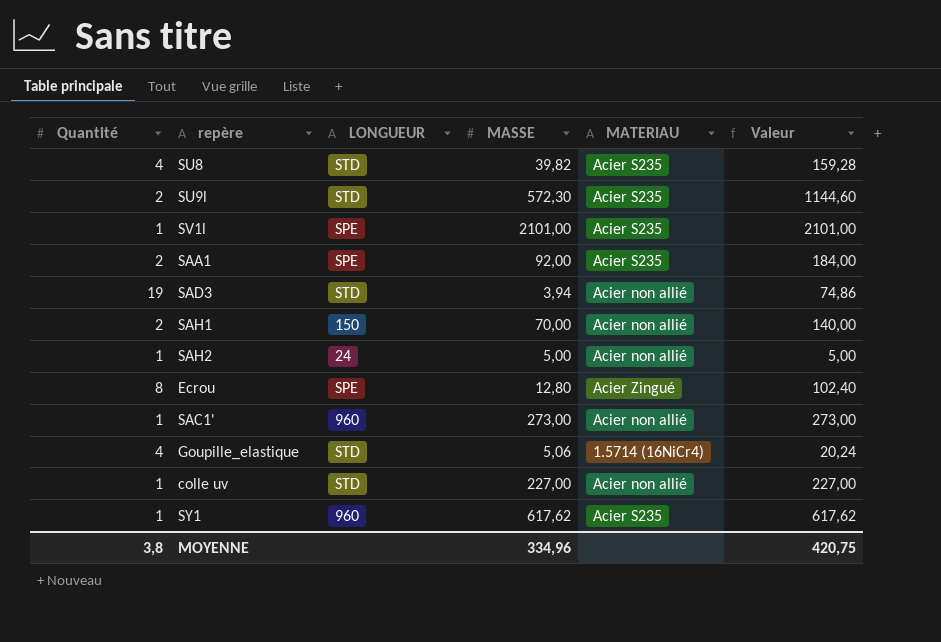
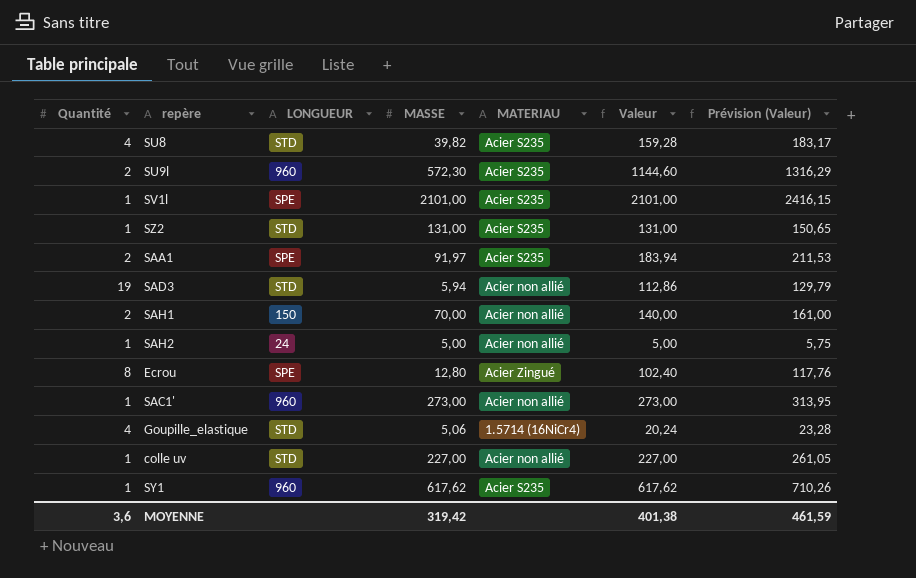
column Prévision (Valeur) | formula: none -> [Valeur] * 1,15
SU9l | LONGUEUR: STD -> 960
row SZ2: none -> 1 | STD | 131,00 | Acier S235 | 131,00 | 150,65
SAA1 | MASSE: 92,00 -> 91,97
SAA1 | Valeur: 184,00 -> 183,94
SAD3 | MASSE: 3,94 -> 5,94
SAD3 | Valeur: 74,86 -> 112,86
MOYENNE | Quantité: 3,8 -> 3,6
MOYENNE | MASSE: 334,96 -> 319,42
MOYENNE | Valeur: 420,75 -> 401,38

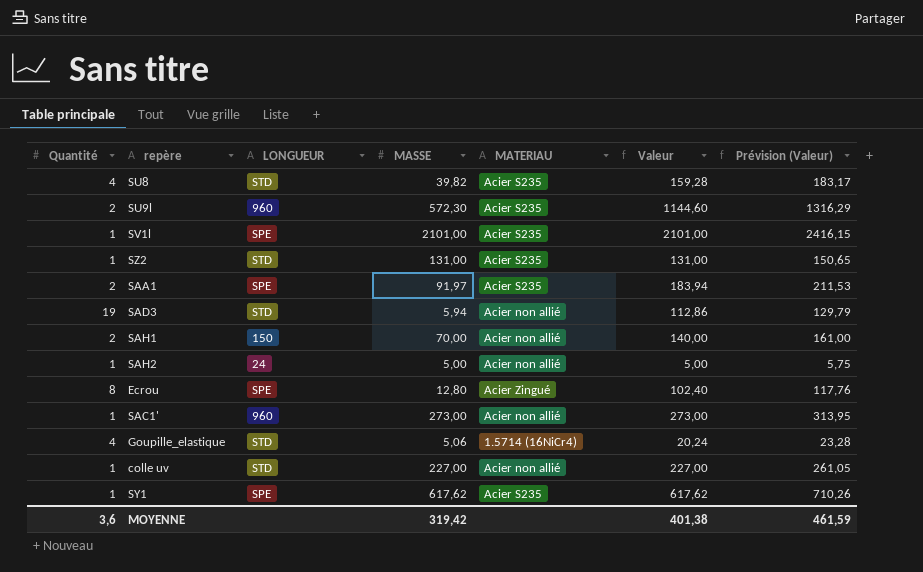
SY1 | LONGUEUR: 960 -> SPE

